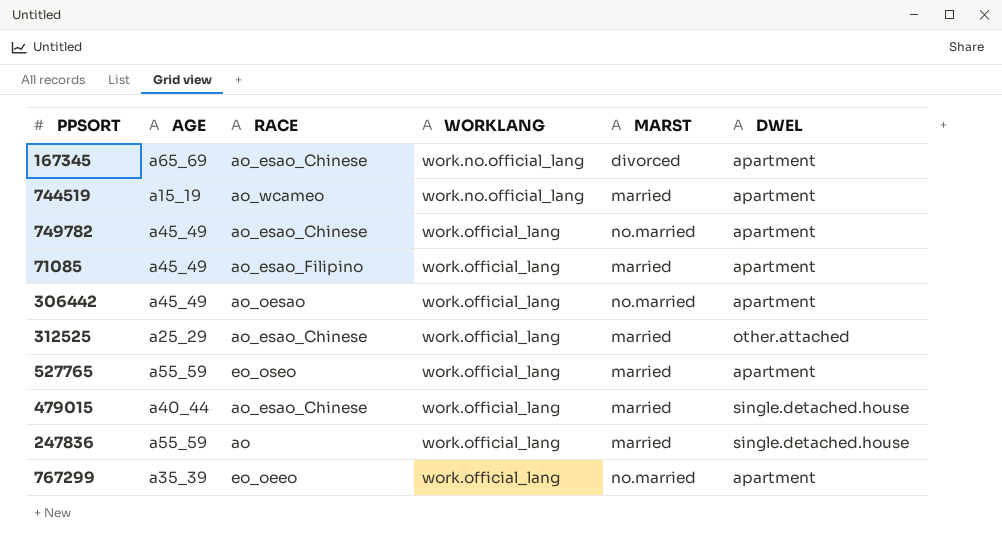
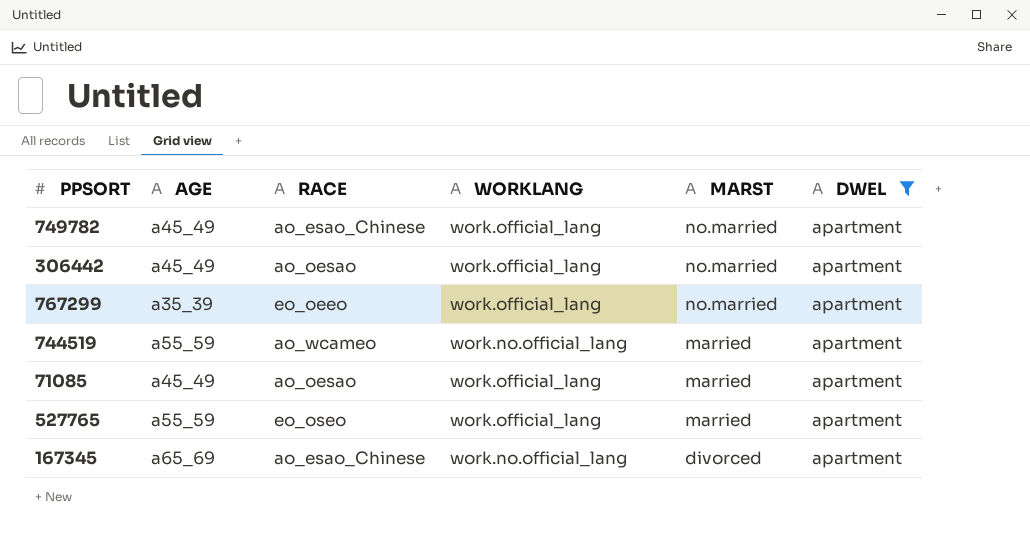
filter: none -> DWEL = apartment
row order: WORKLANG ascending -> MARST descending
744519 | AGE: a15_19 -> a55_59
71085 | RACE: ao_esao_Filipino -> ao_oesao

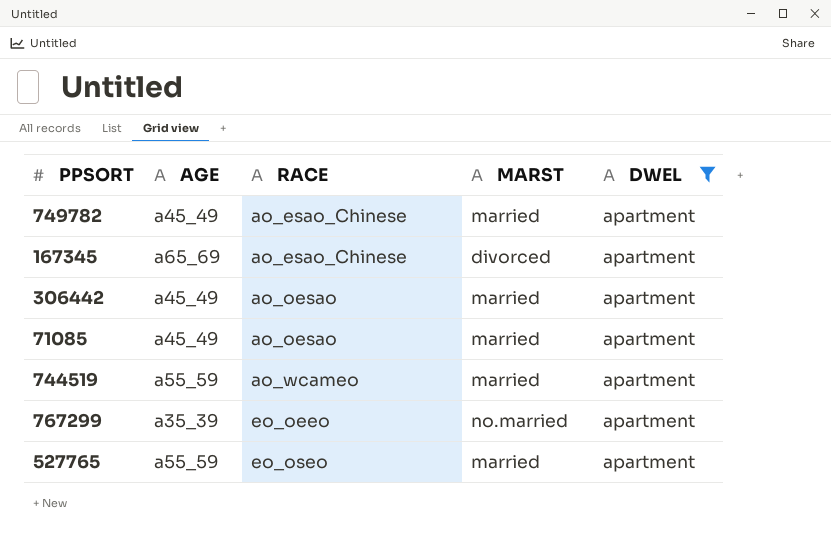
row order: MARST descending -> RACE ascending
column WORKLANG | position: 4 -> none
749782 | MARST: no.married -> married
306442 | MARST: no.married -> married

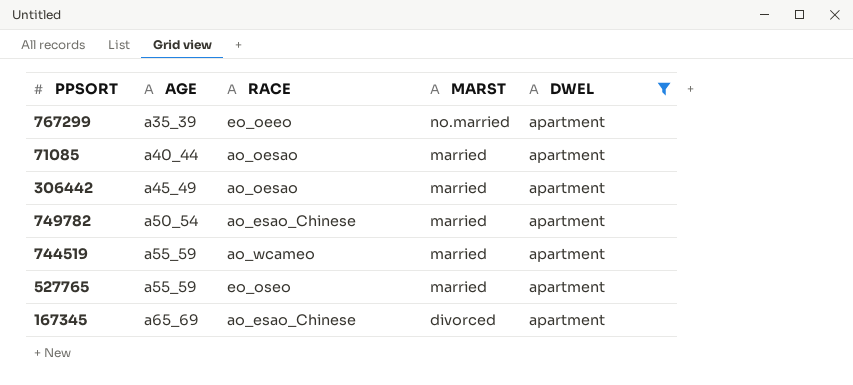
row order: RACE ascending -> AGE ascending
71085 | AGE: a45_49 -> a40_44
749782 | AGE: a45_49 -> a50_54

